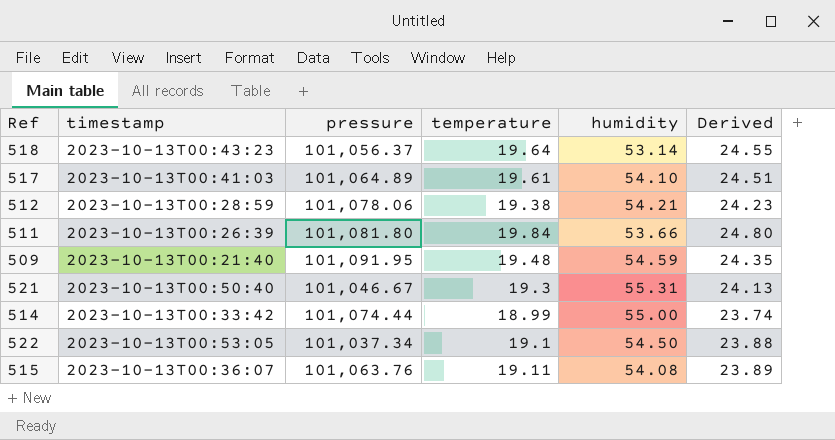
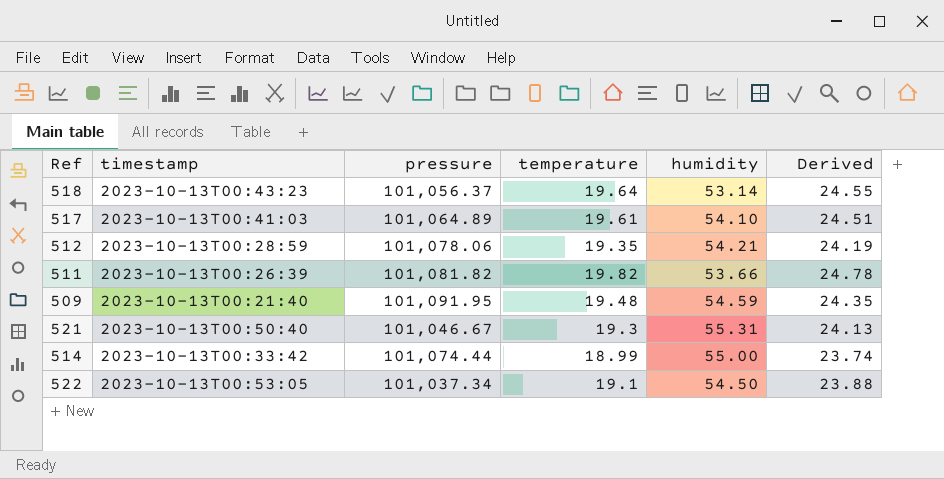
row 515: 2023-10-13T00:36:07 | 101,063.76 | 19.11 | 54.08 | 23.89 -> none
512 | temperature: 19.38 -> 19.35
512 | Derived: 24.23 -> 24.19
511 | pressure: 101,081.80 -> 101,081.82
511 | temperature: 19.84 -> 19.82
511 | Derived: 24.80 -> 24.78

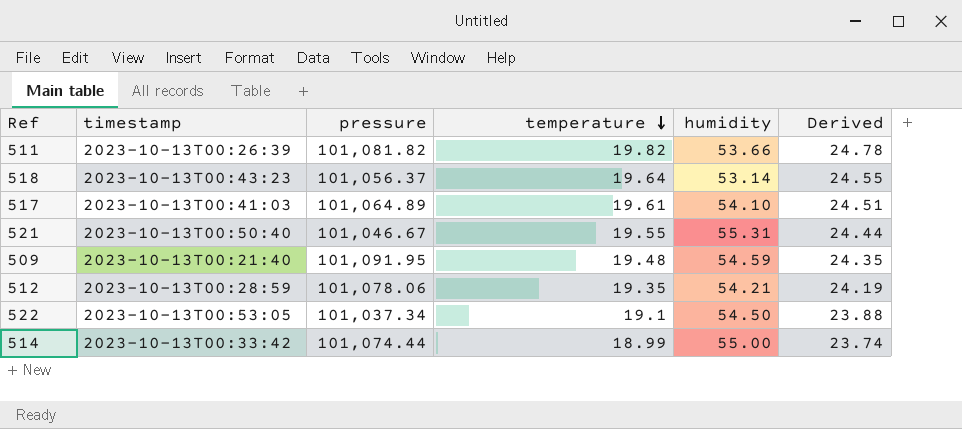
row order: none -> temperature descending
521 | temperature: 19.3 -> 19.55
521 | Derived: 24.13 -> 24.44

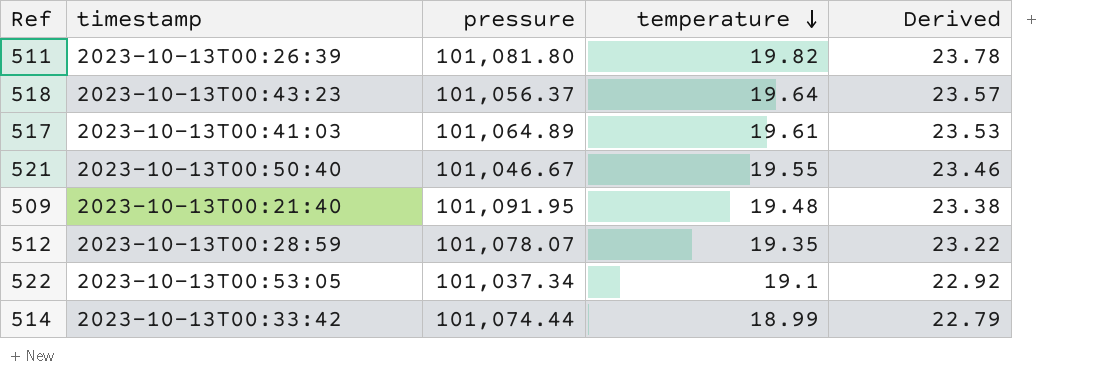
column humidity | position: 5 -> none
column Derived | formula: [temperature] * 1.25 -> [temperature] * 1.2
511 | pressure: 101,081.82 -> 101,081.80
512 | pressure: 101,078.06 -> 101,078.07

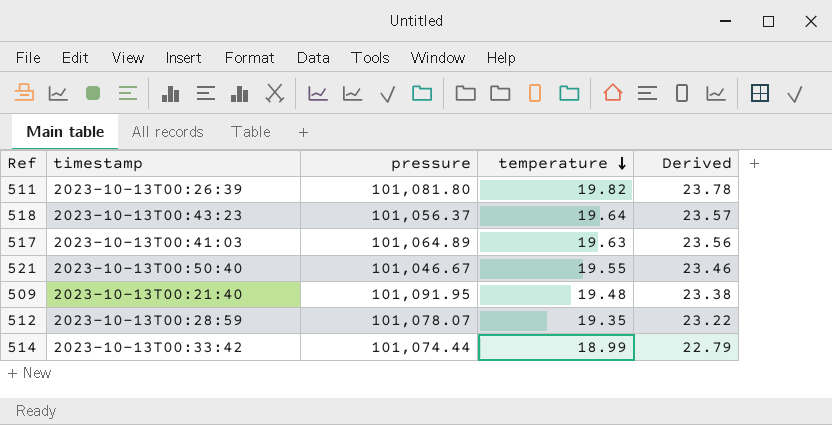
row 522: 2023-10-13T00:53:05 | 101,037.34 | 19.1 | 22.92 -> none
517 | temperature: 19.61 -> 19.63
517 | Derived: 23.53 -> 23.56

